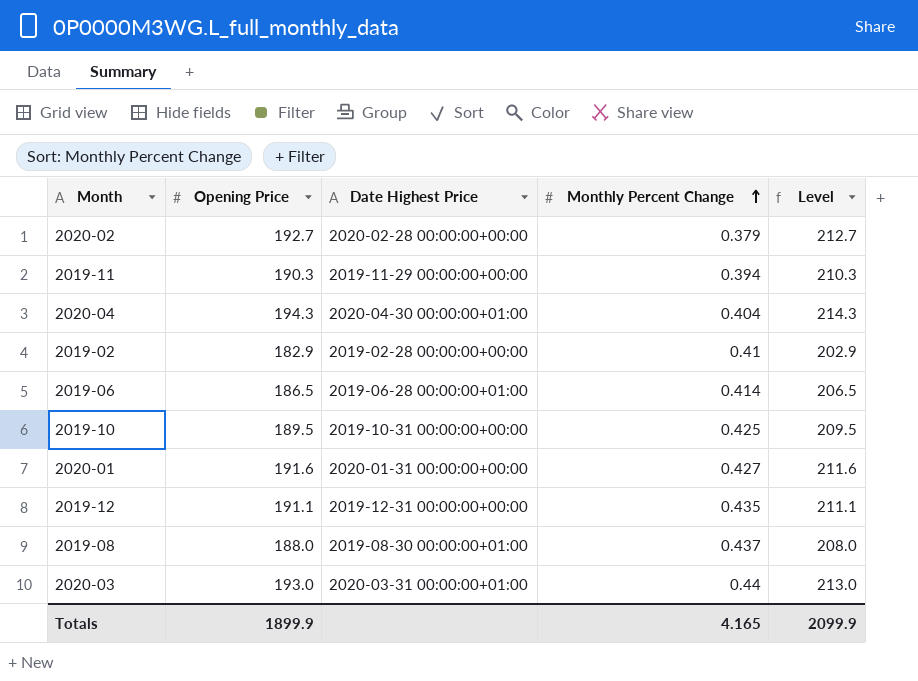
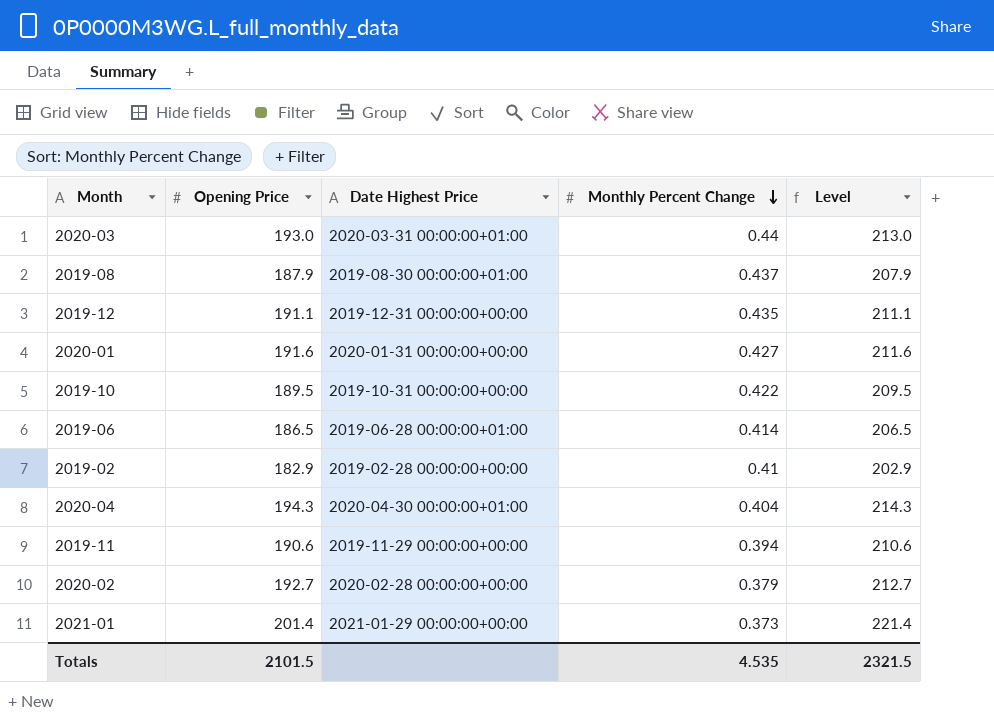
row order: Monthly Percent Change ascending -> Monthly Percent Change descending
2019-08 | Opening Price: 188.0 -> 187.9
2019-08 | Level: 208.0 -> 207.9
2019-10 | Monthly Percent Change: 0.425 -> 0.422
2019-11 | Opening Price: 190.3 -> 190.6
2019-11 | Level: 210.3 -> 210.6
row 2021-01: none -> 201.4 | 2021-01-29 00:00:00+00:00 | 0.373 | 221.4
Totals | Opening Price: 1899.9 -> 2101.5
Totals | Monthly Percent Change: 4.165 -> 4.535
Totals | Level: 2099.9 -> 2321.5

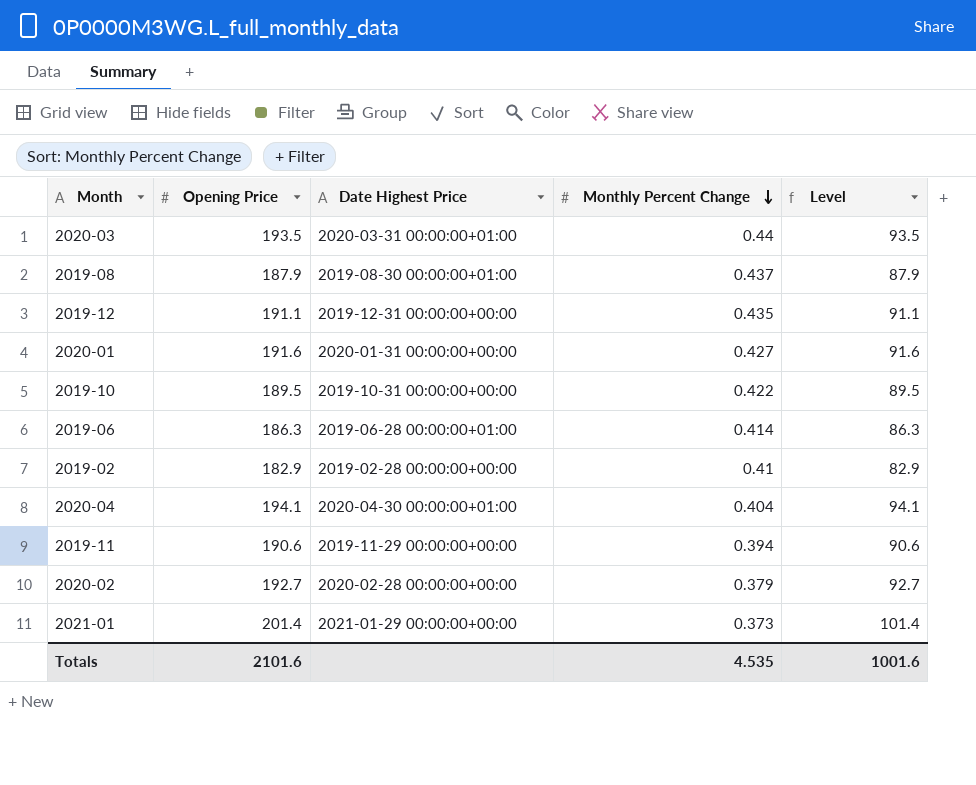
column Level | formula: [Opening Price] + 20 -> [Opening Price] - 100
2020-03 | Opening Price: 193.0 -> 193.5
2019-06 | Opening Price: 186.5 -> 186.3
2020-04 | Opening Price: 194.3 -> 194.1
Totals | Opening Price: 2101.5 -> 2101.6
Totals | Level: 2321.5 -> 1001.6

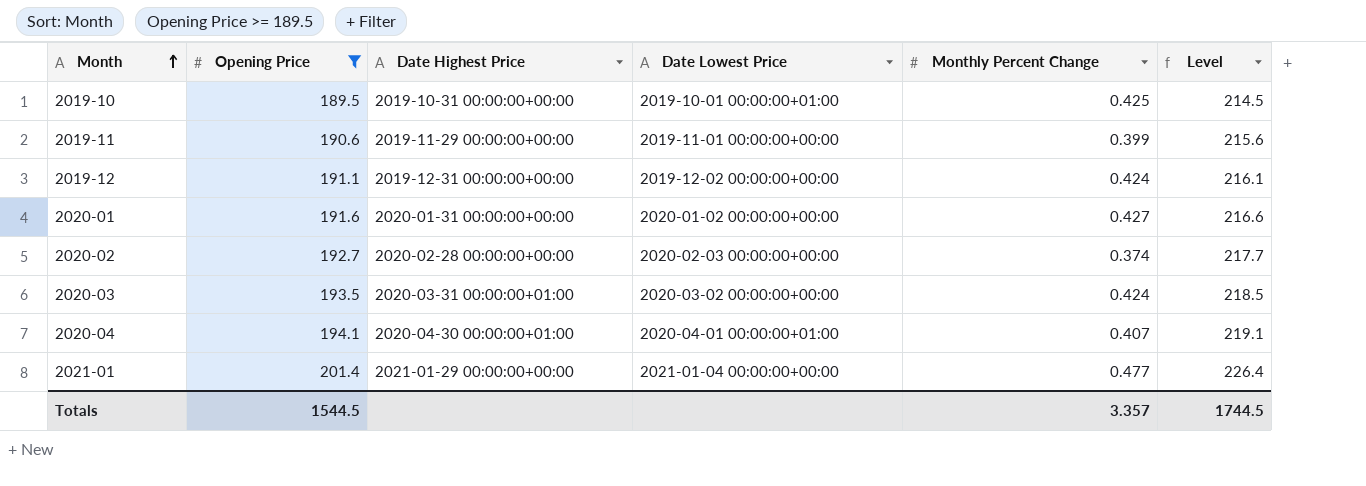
filter: none -> Opening Price >= 189.5
row order: Monthly Percent Change descending -> Month ascending
column Date Lowest Price | position: none -> 4
column Level | formula: [Opening Price] - 100 -> [Opening Price] + 25
2019-10 | Monthly Percent Change: 0.422 -> 0.425
2019-11 | Monthly Percent Change: 0.394 -> 0.399
2019-12 | Monthly Percent Change: 0.435 -> 0.424
2020-02 | Monthly Percent Change: 0.379 -> 0.374
2020-03 | Monthly Percent Change: 0.44 -> 0.424
2020-04 | Monthly Percent Change: 0.404 -> 0.407
2021-01 | Monthly Percent Change: 0.373 -> 0.477
Totals | Opening Price: 2101.6 -> 1544.5
Totals | Monthly Percent Change: 4.535 -> 3.357
Totals | Level: 1001.6 -> 1744.5

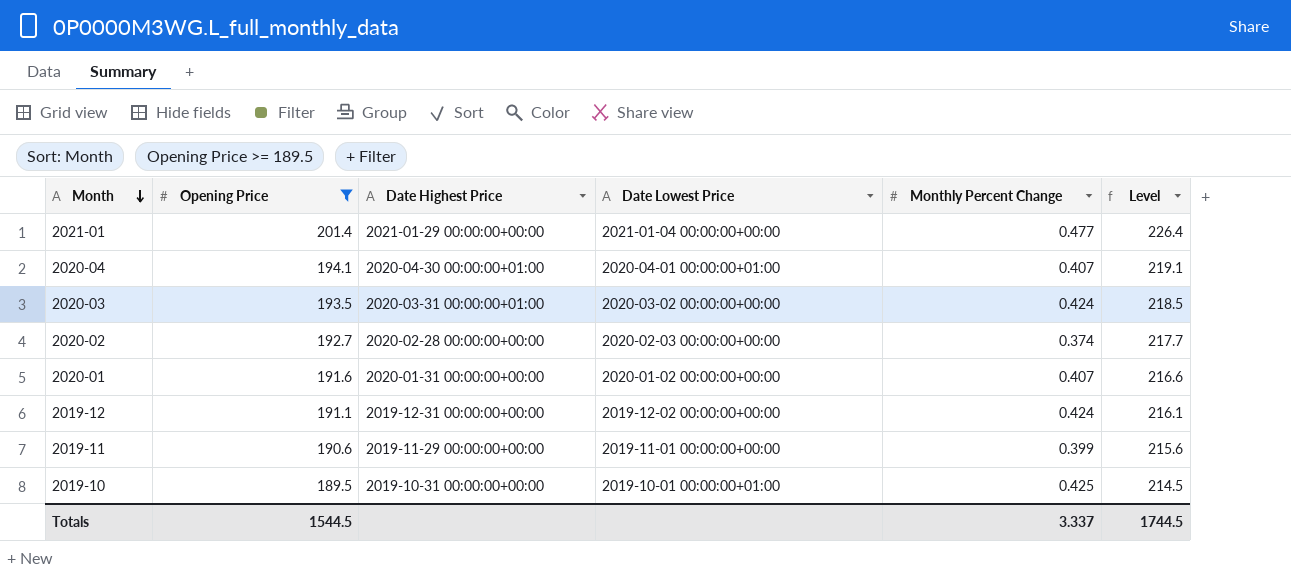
row order: Month ascending -> Month descending
2020-01 | Monthly Percent Change: 0.427 -> 0.407
Totals | Monthly Percent Change: 3.357 -> 3.337

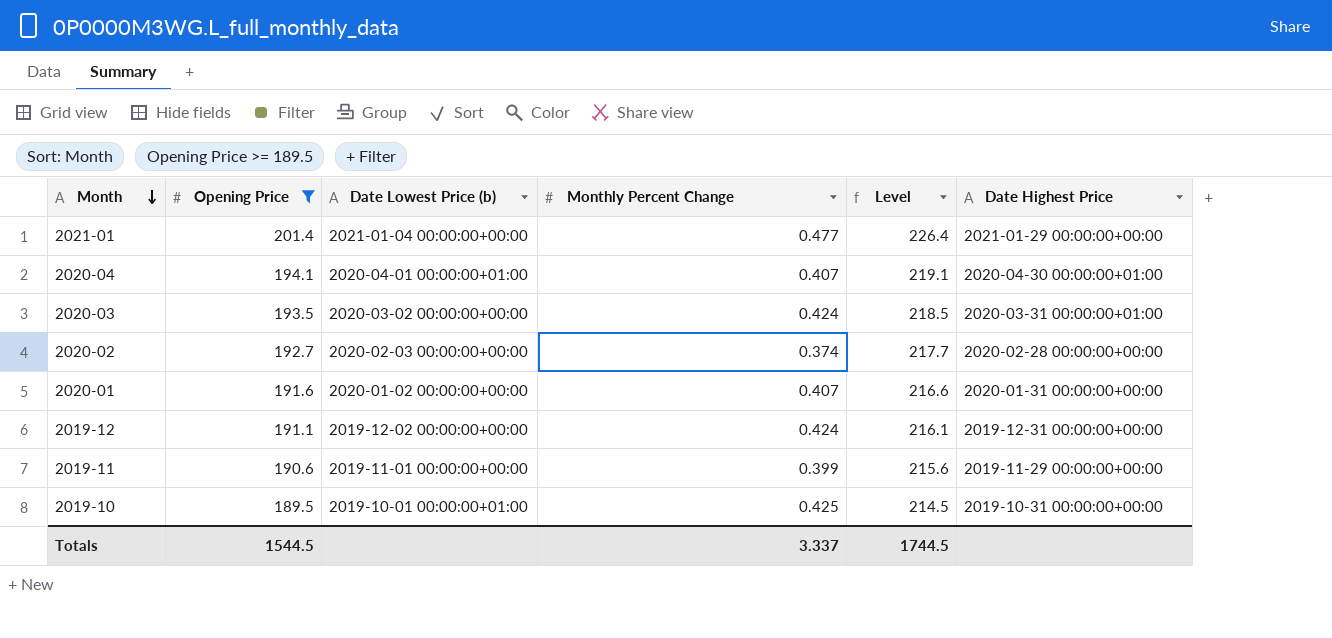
column name: Date Lowest Price -> Date Lowest Price (b)
column Date Highest Price | position: 3 -> 6

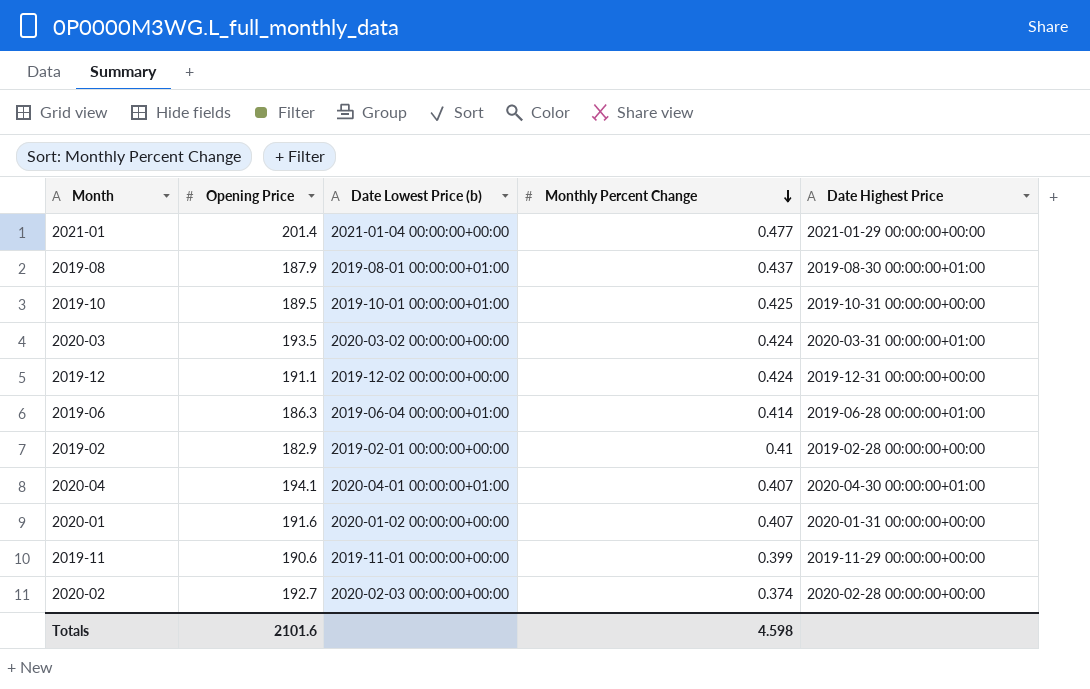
filter: Opening Price >= 189.5 -> none
row order: Month descending -> Monthly Percent Change descending
column Level | formula: [Opening Price] + 25 -> none
Totals | Opening Price: 1544.5 -> 2101.6
Totals | Monthly Percent Change: 3.337 -> 4.598

